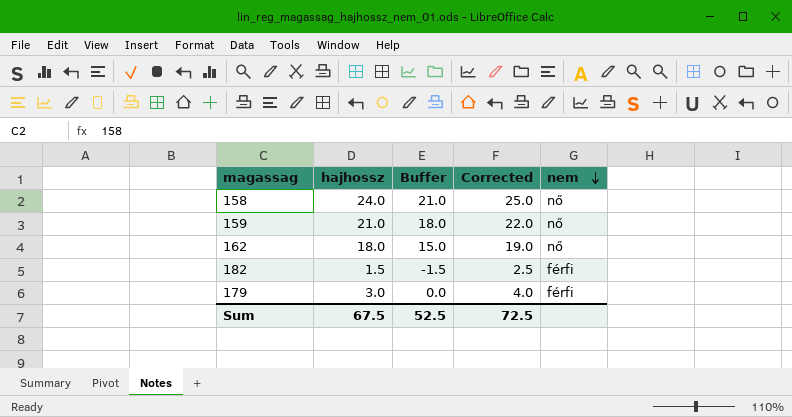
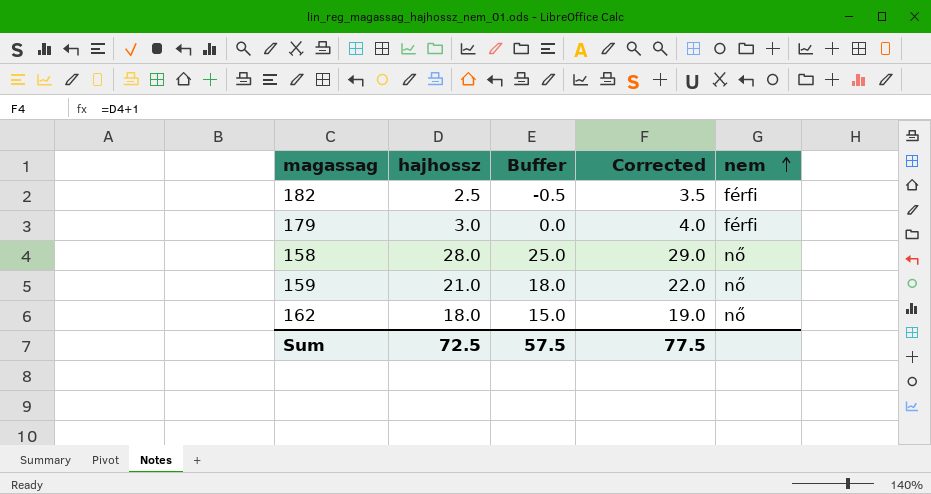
row order: nem descending -> nem ascending
182 | hajhossz: 1.5 -> 2.5
182 | Buffer: -1.5 -> -0.5
182 | Corrected: 2.5 -> 3.5
158 | hajhossz: 24.0 -> 28.0
158 | Buffer: 21.0 -> 25.0
158 | Corrected: 25.0 -> 29.0
Sum | hajhossz: 67.5 -> 72.5
Sum | Buffer: 52.5 -> 57.5
Sum | Corrected: 72.5 -> 77.5

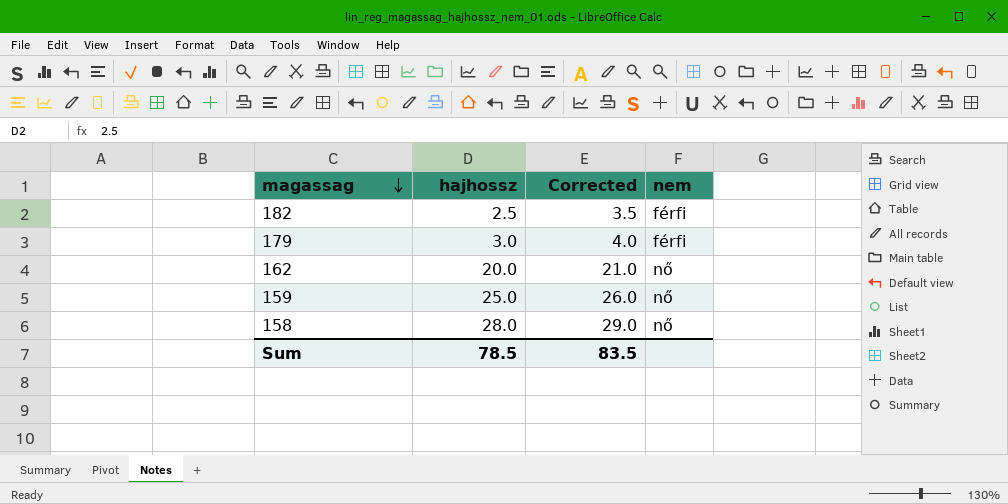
row order: nem ascending -> magassag descending
column Buffer | formula: [hajhossz] - 3 -> none
162 | hajhossz: 18.0 -> 20.0
162 | Corrected: 19.0 -> 21.0
159 | hajhossz: 21.0 -> 25.0
159 | Corrected: 22.0 -> 26.0
Sum | hajhossz: 72.5 -> 78.5
Sum | Corrected: 77.5 -> 83.5

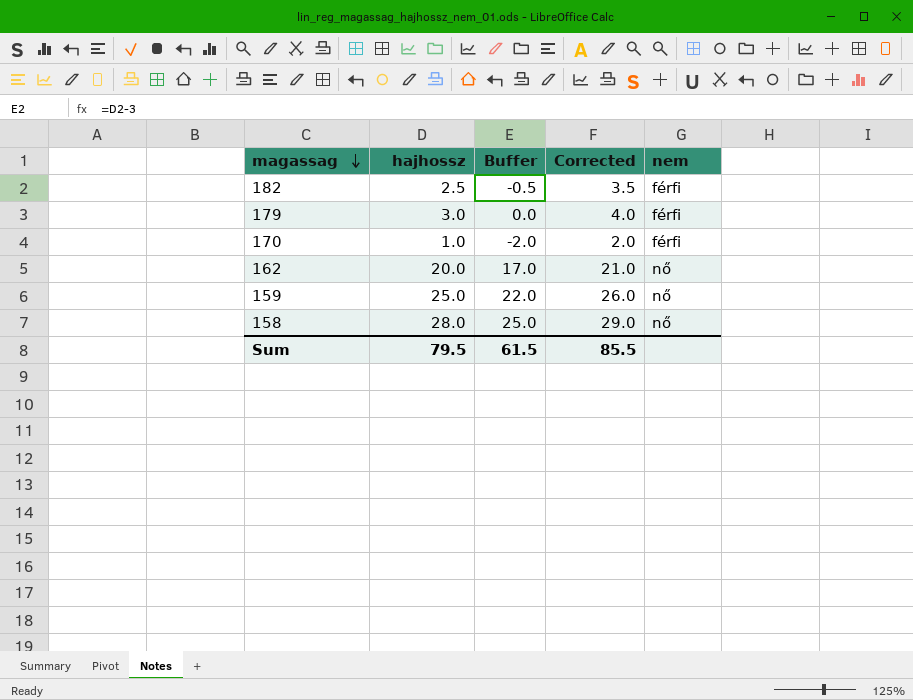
column Buffer | formula: none -> [hajhossz] - 3
row 170: none -> 1.0 | -2.0 | 2.0 | férfi
Sum | hajhossz: 78.5 -> 79.5
Sum | Corrected: 83.5 -> 85.5

